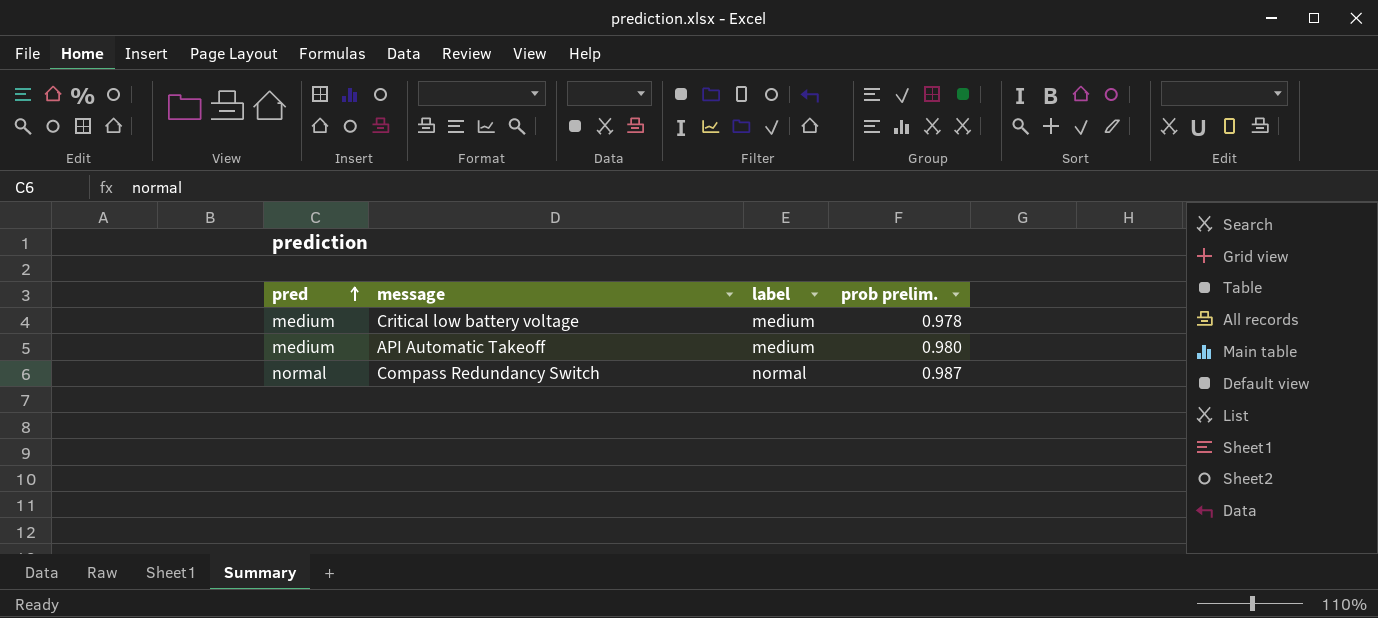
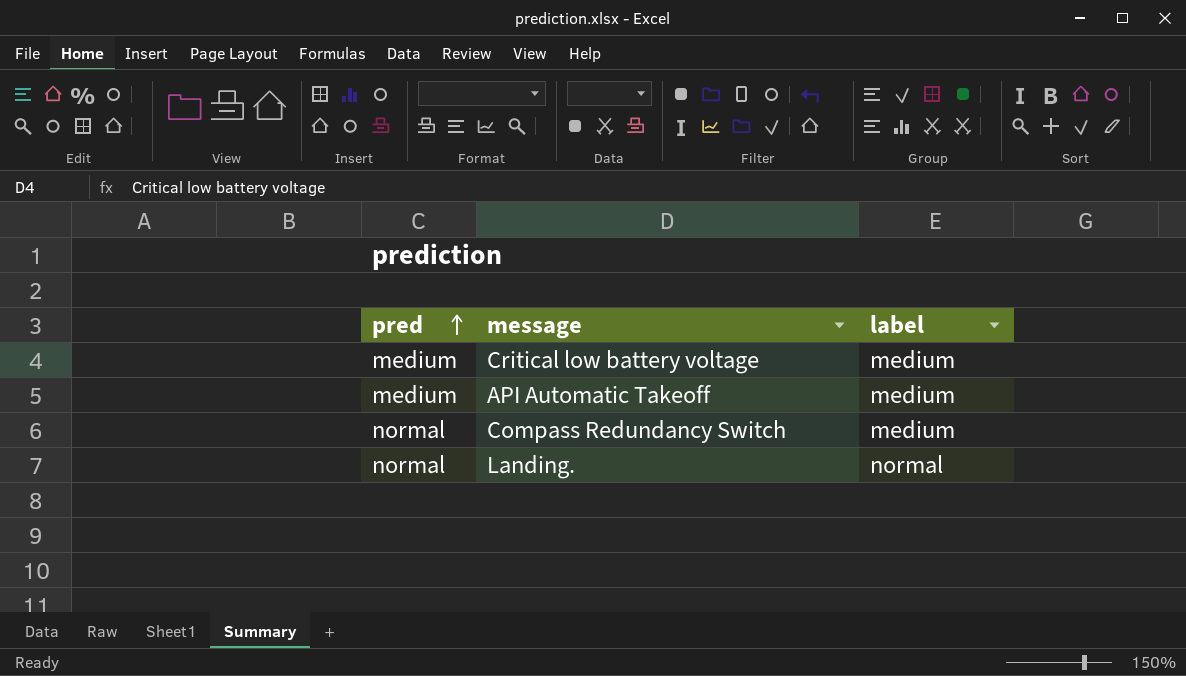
column prob prelim. | position: 4 -> none
Compass Redundancy Switch | label: normal -> medium
row Landing.: none -> normal | normal

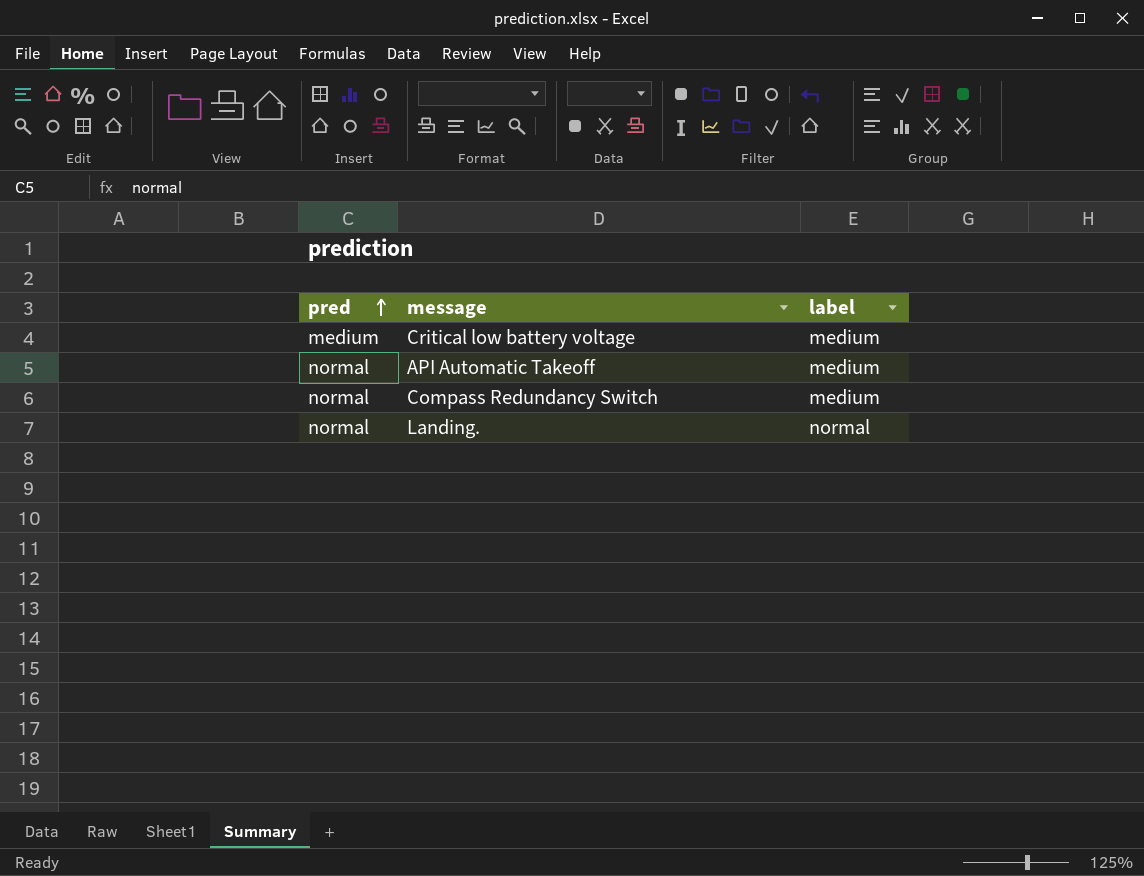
API Automatic Takeoff | pred: medium -> normal

